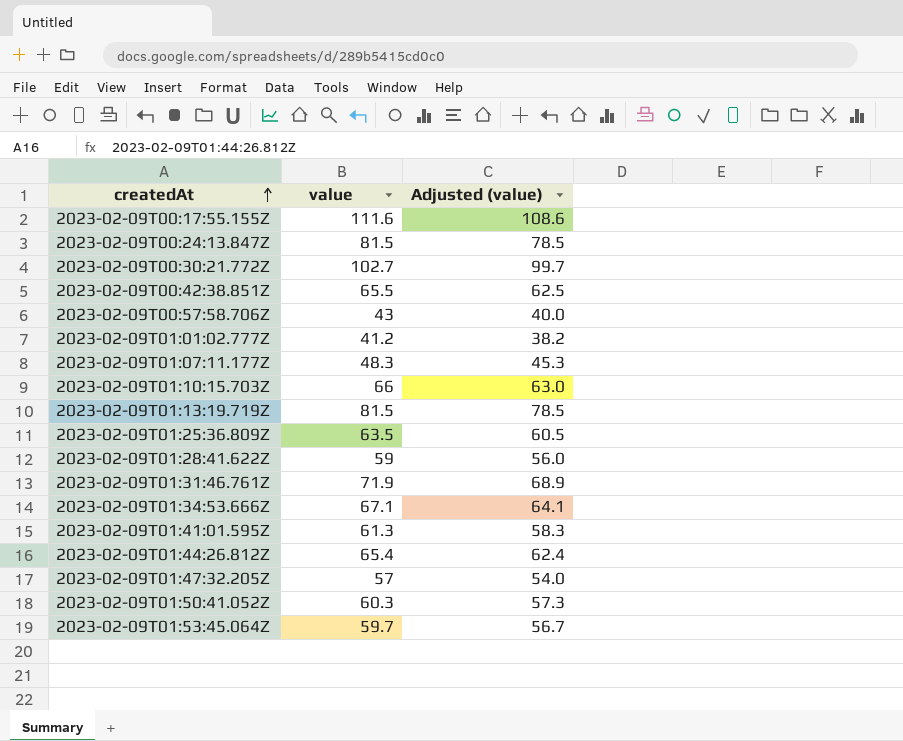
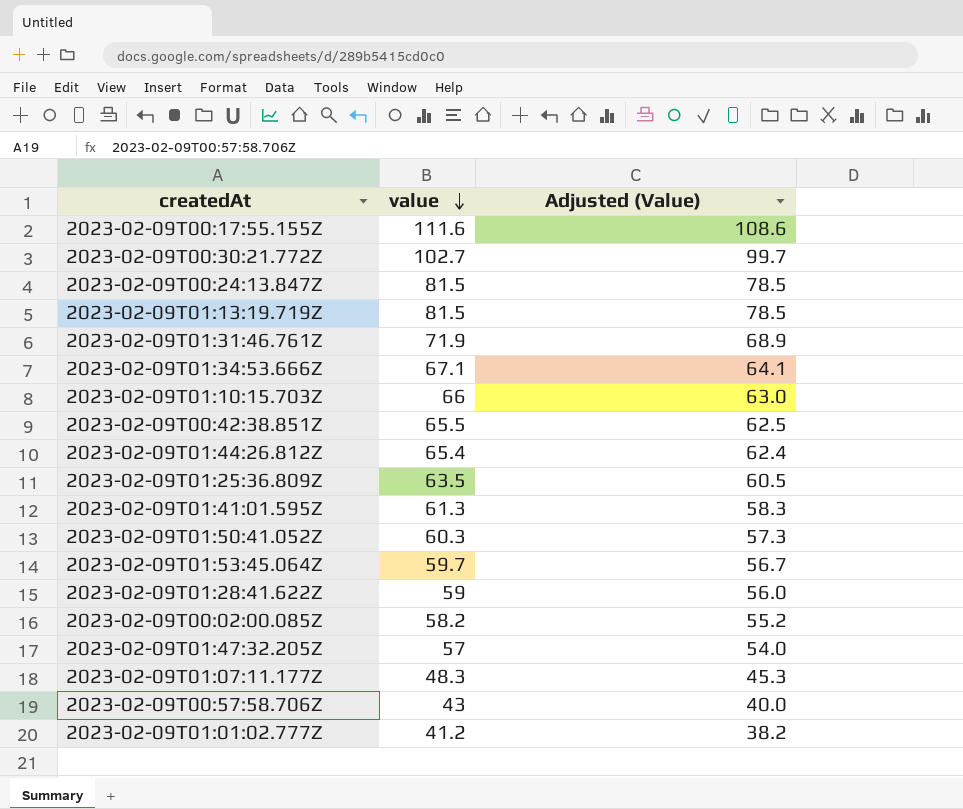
row order: createdAt ascending -> value descending
column name: Adjusted (value) -> Adjusted (Value)
row 2023-02-09T00:02:00.085Z: none -> 58.2 | 55.2

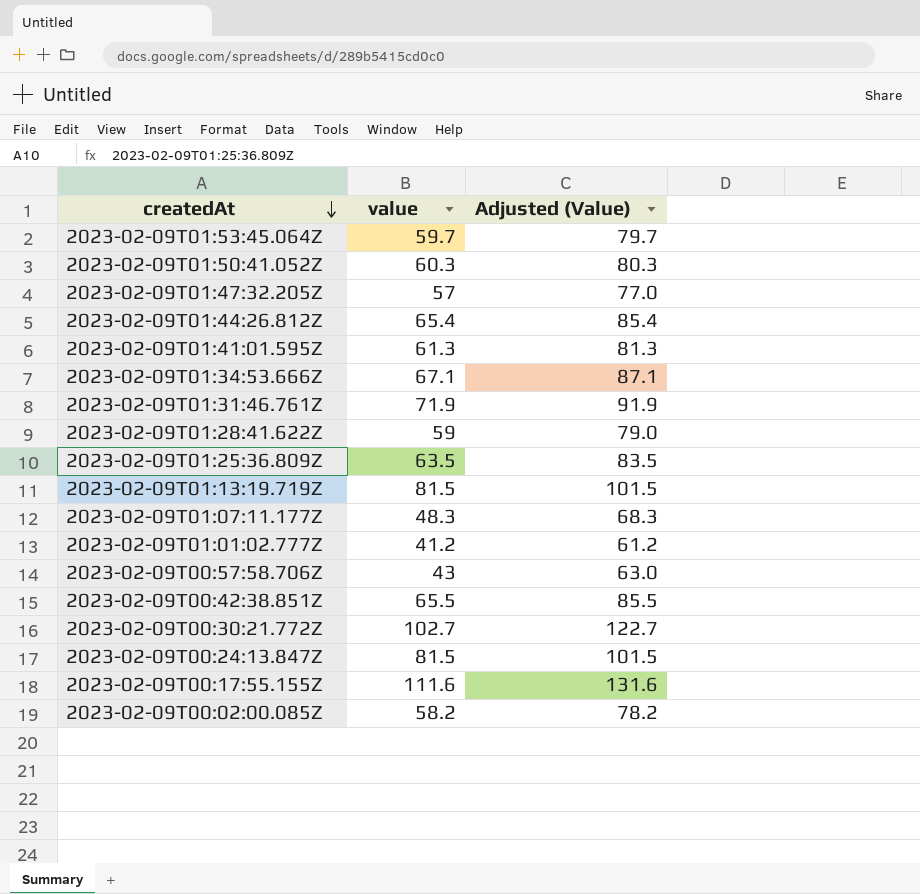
row order: value descending -> createdAt descending
column Adjusted (Value) | formula: [value] - 3 -> [value] + 20
row 2023-02-09T01:10:15.703Z: 66 | 63.0 -> none

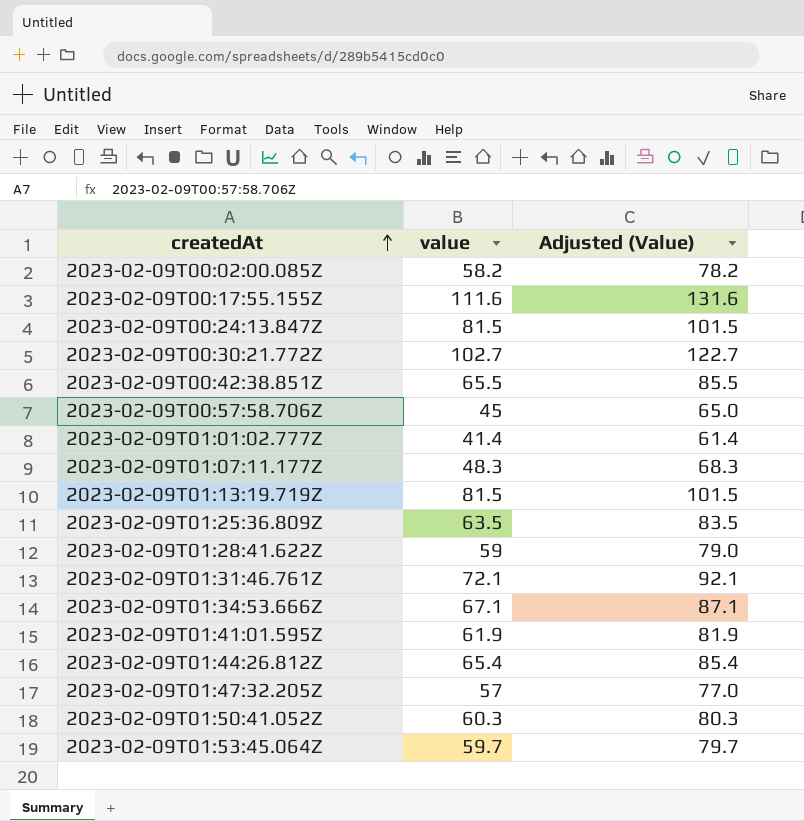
row order: createdAt descending -> createdAt ascending
2023-02-09T00:57:58.706Z | value: 43 -> 45
2023-02-09T00:57:58.706Z | Adjusted (Value): 63.0 -> 65.0
2023-02-09T01:01:02.777Z | value: 41.2 -> 41.4
2023-02-09T01:01:02.777Z | Adjusted (Value): 61.2 -> 61.4
2023-02-09T01:31:46.761Z | value: 71.9 -> 72.1
2023-02-09T01:31:46.761Z | Adjusted (Value): 91.9 -> 92.1
2023-02-09T01:41:01.595Z | value: 61.3 -> 61.9
2023-02-09T01:41:01.595Z | Adjusted (Value): 81.3 -> 81.9

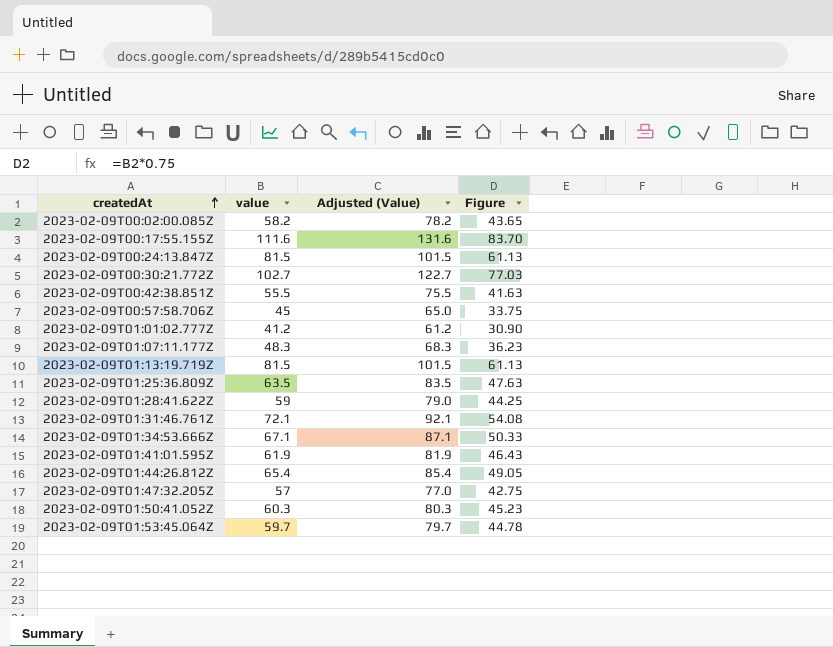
column Figure | formula: none -> [value] * 0.75
2023-02-09T00:42:38.851Z | value: 65.5 -> 55.5
2023-02-09T00:42:38.851Z | Adjusted (Value): 85.5 -> 75.5
2023-02-09T01:01:02.777Z | value: 41.4 -> 41.2
2023-02-09T01:01:02.777Z | Adjusted (Value): 61.4 -> 61.2

